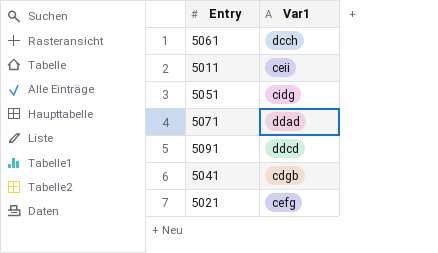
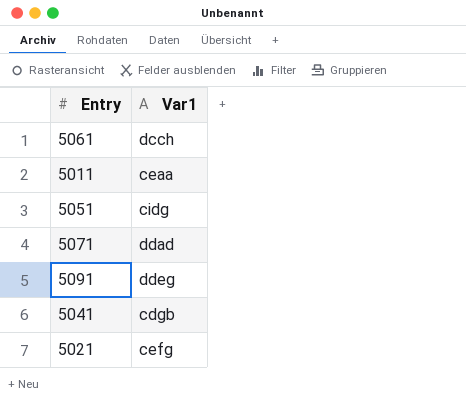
5011 | Var1: ceii -> ceaa
5091 | Var1: ddcd -> ddeg

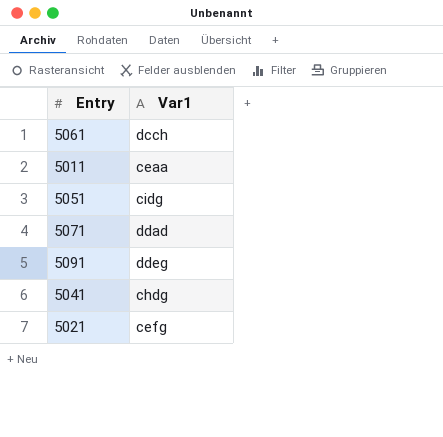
5041 | Var1: cdgb -> chdg

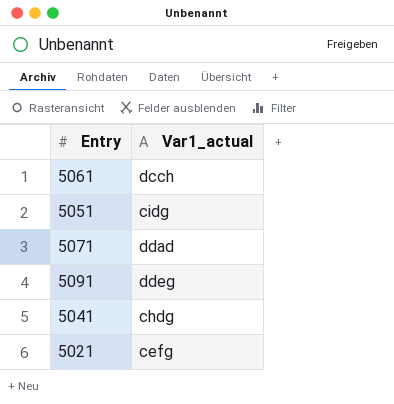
column name: Var1 -> Var1_actual
row 5011: ceaa -> none

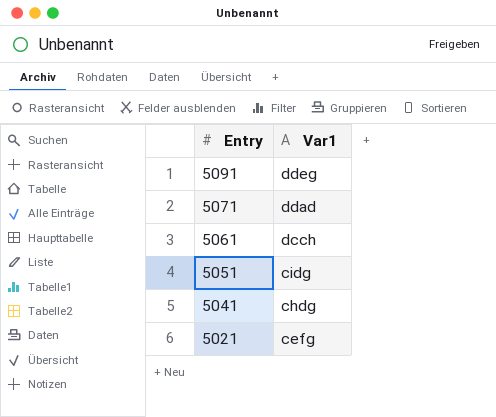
row order: none -> Entry descending
column name: Var1_actual -> Var1

